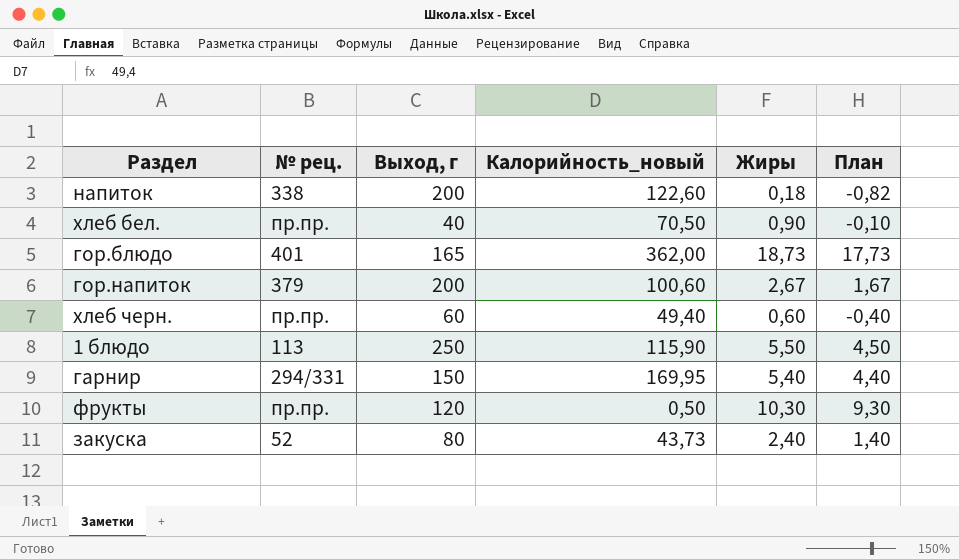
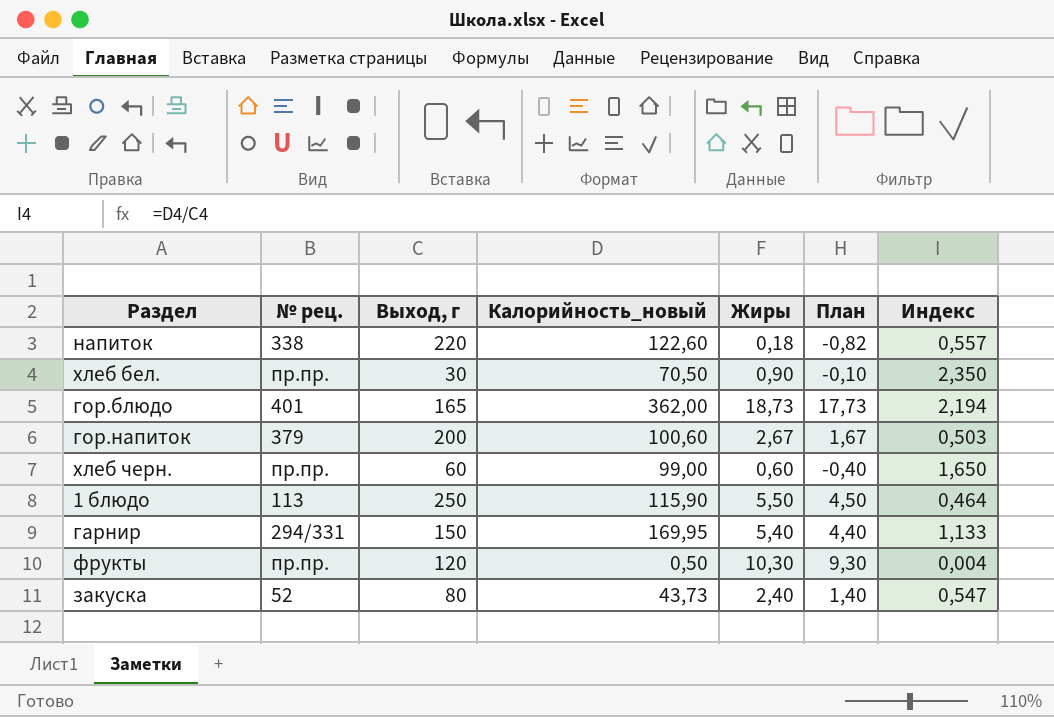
column Индекс | formula: none -> [Калорийность_новый] / [Выход, г]
напиток | Выход, г: 200 -> 220
хлеб бел. | Выход, г: 40 -> 30
хлеб черн. | Калорийность_новый: 49,40 -> 99,00

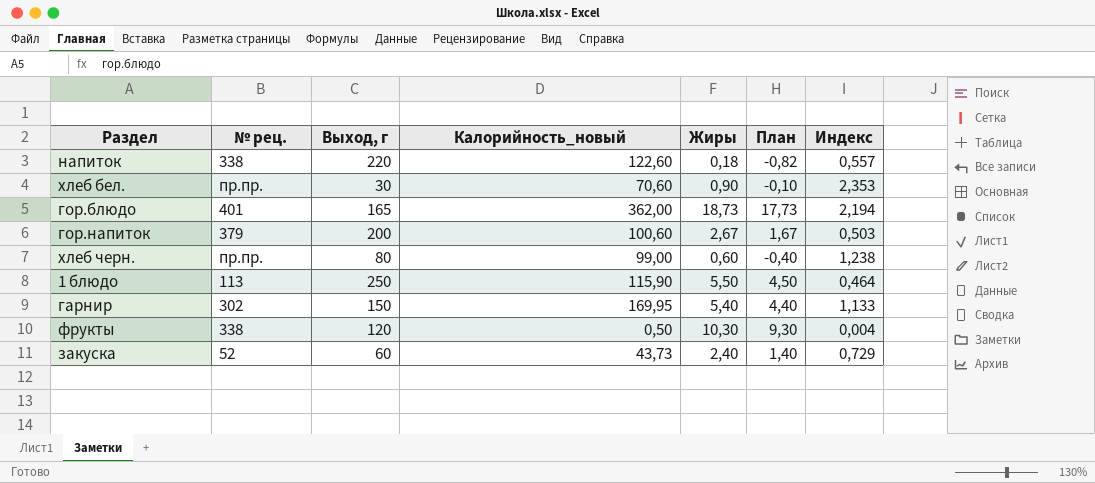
хлеб бел. | Калорийность_новый: 70,50 -> 70,60
хлеб бел. | Индекс: 2,350 -> 2,353
хлеб черн. | Выход, г: 60 -> 80
хлеб черн. | Индекс: 1,650 -> 1,238
гарнир | № рец.: 294/331 -> 302
фрукты | № рец.: пр.пр. -> 338
закуска | Выход, г: 80 -> 60
закуска | Индекс: 0,547 -> 0,729

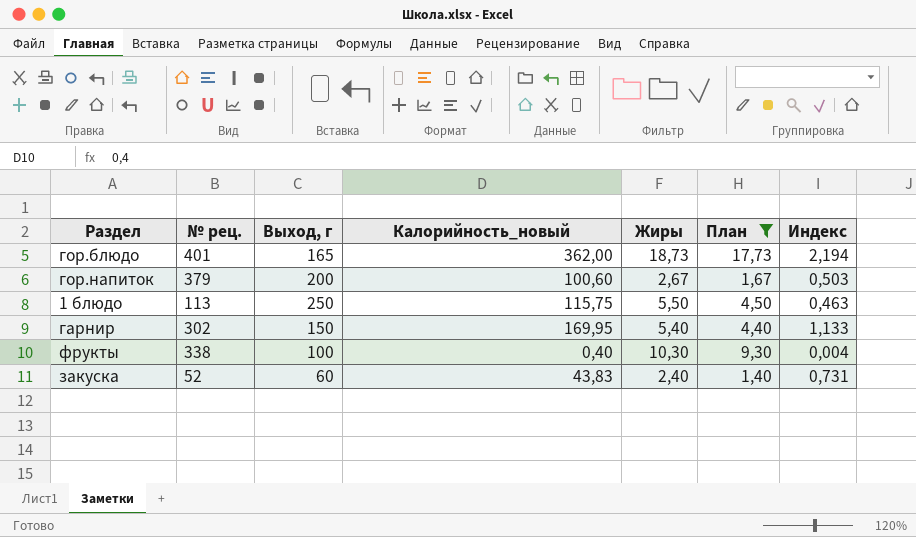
filter: none -> План >= 1,40
1 блюдо | Калорийность_новый: 115,90 -> 115,75
1 блюдо | Индекс: 0,464 -> 0,463
фрукты | Выход, г: 120 -> 100
фрукты | Калорийность_новый: 0,50 -> 0,40
закуска | Калорийность_новый: 43,73 -> 43,83
закуска | Индекс: 0,729 -> 0,731

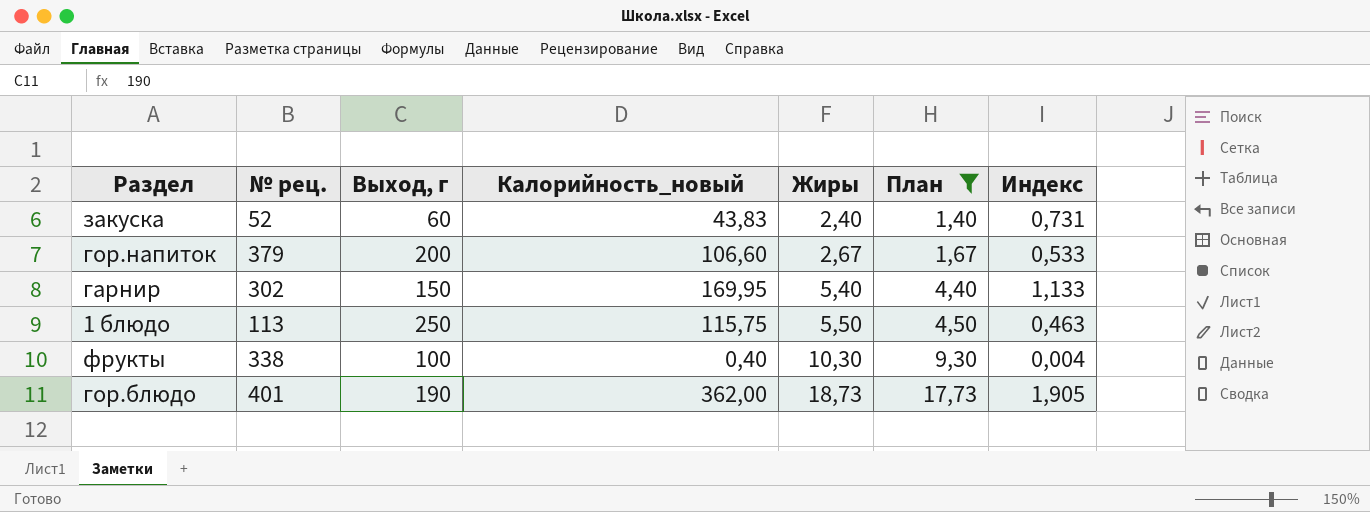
row order: none -> Жиры ascending
гор.напиток | Калорийность_новый: 100,60 -> 106,60
гор.напиток | Индекс: 0,503 -> 0,533
гор.блюдо | Выход, г: 165 -> 190
гор.блюдо | Индекс: 2,194 -> 1,905

